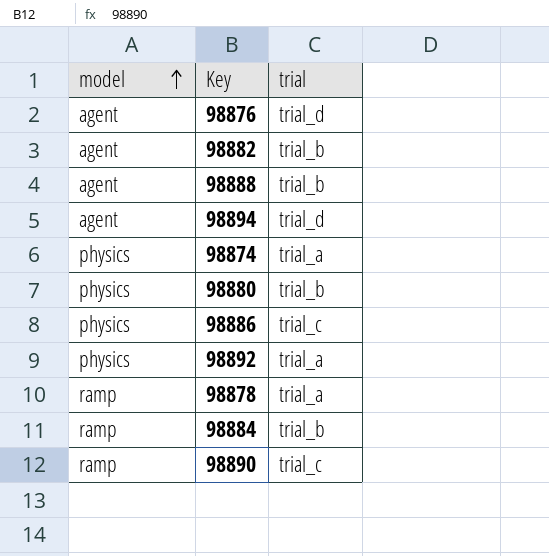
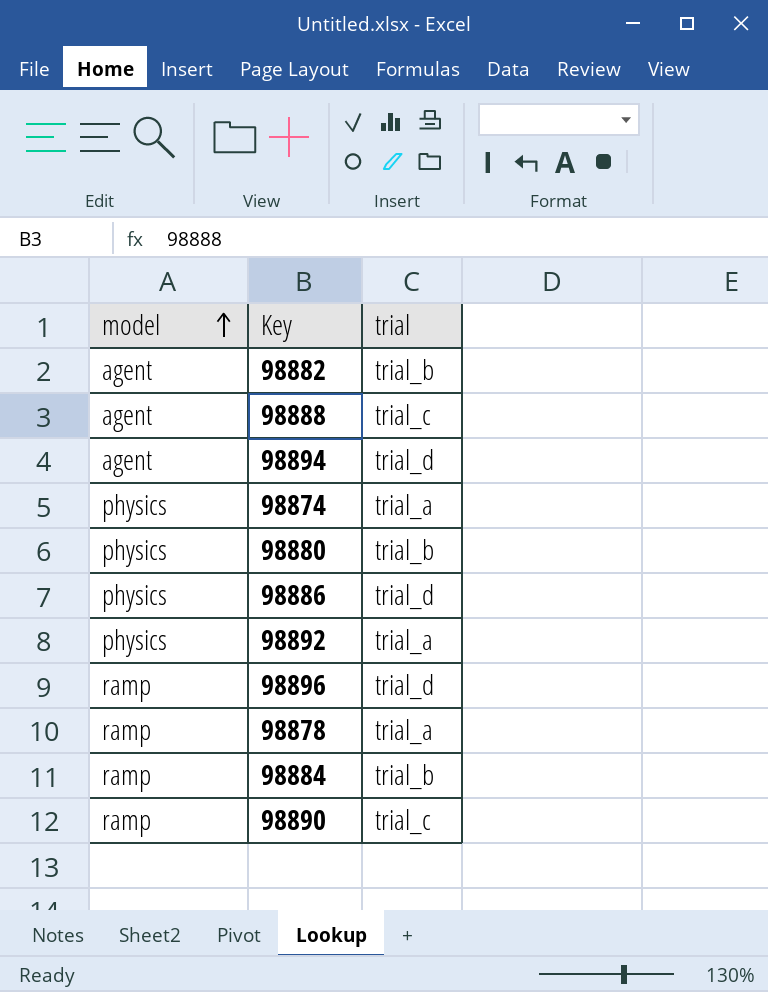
row 98876: agent | trial_d -> none
98888 | trial: trial_b -> trial_c
98886 | trial: trial_c -> trial_d
row 98896: none -> ramp | trial_d

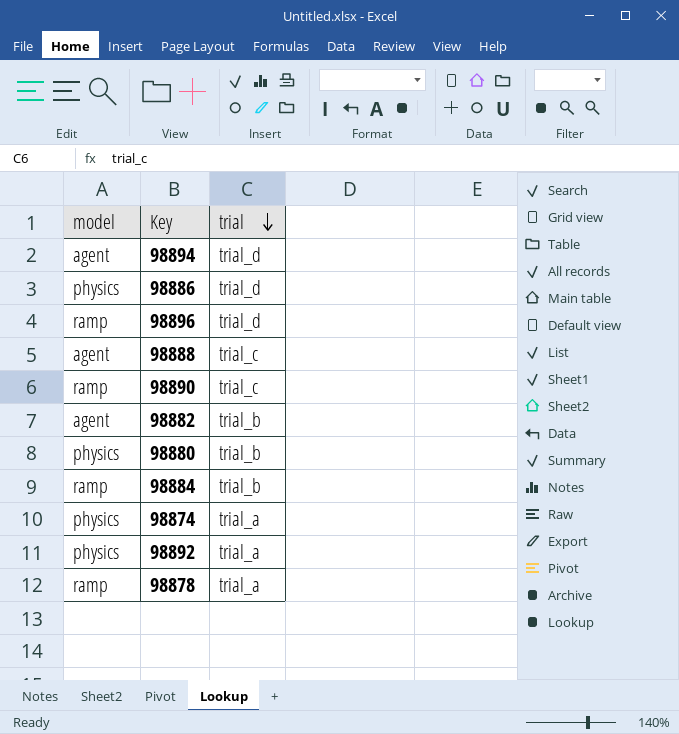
row order: model ascending -> trial descending

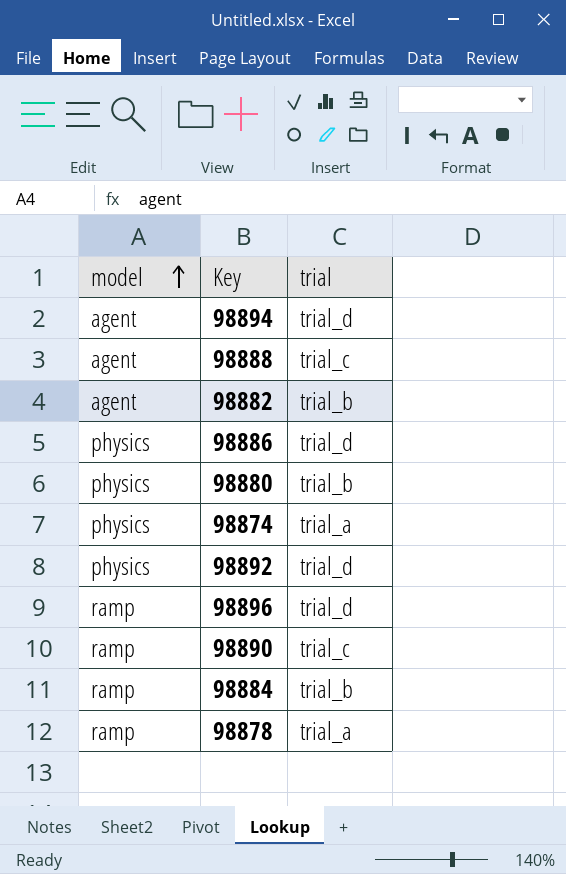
row order: trial descending -> model ascending
98892 | trial: trial_a -> trial_d

